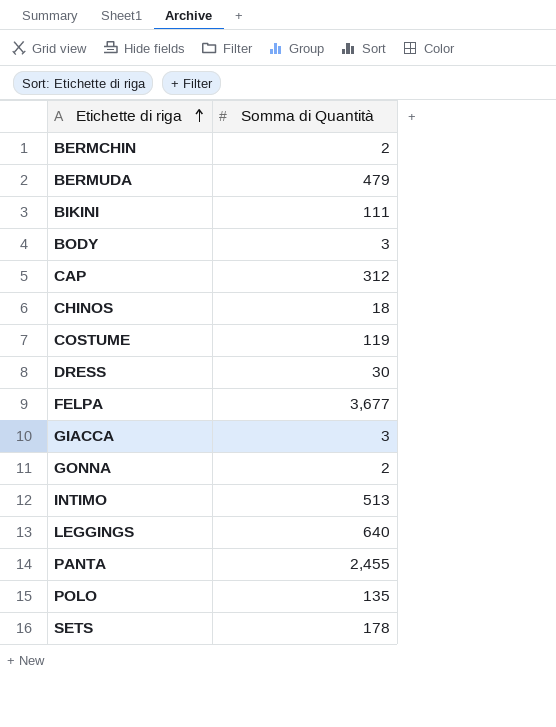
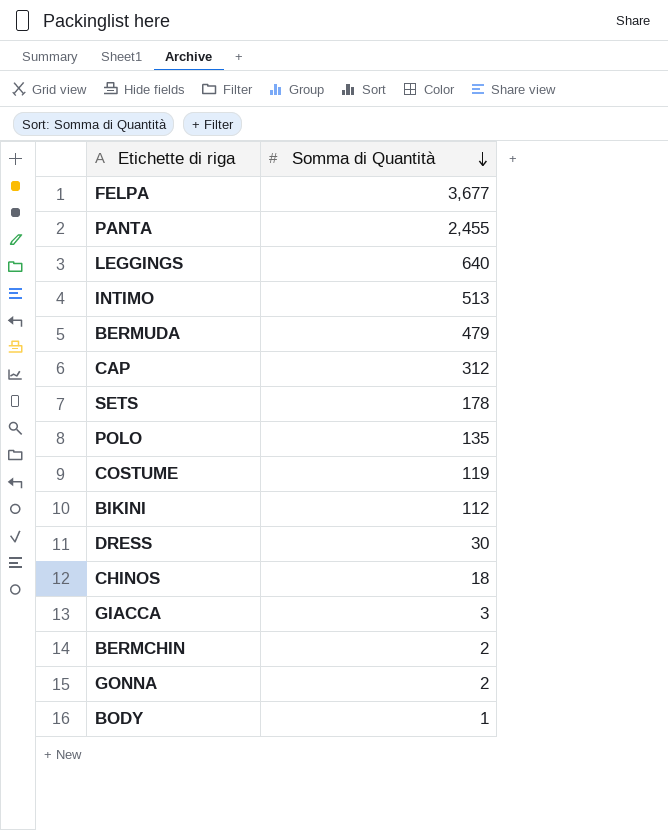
row order: Etichette di riga ascending -> Somma di Quantità descending
BIKINI | Somma di Quantità: 111 -> 112
BODY | Somma di Quantità: 3 -> 1

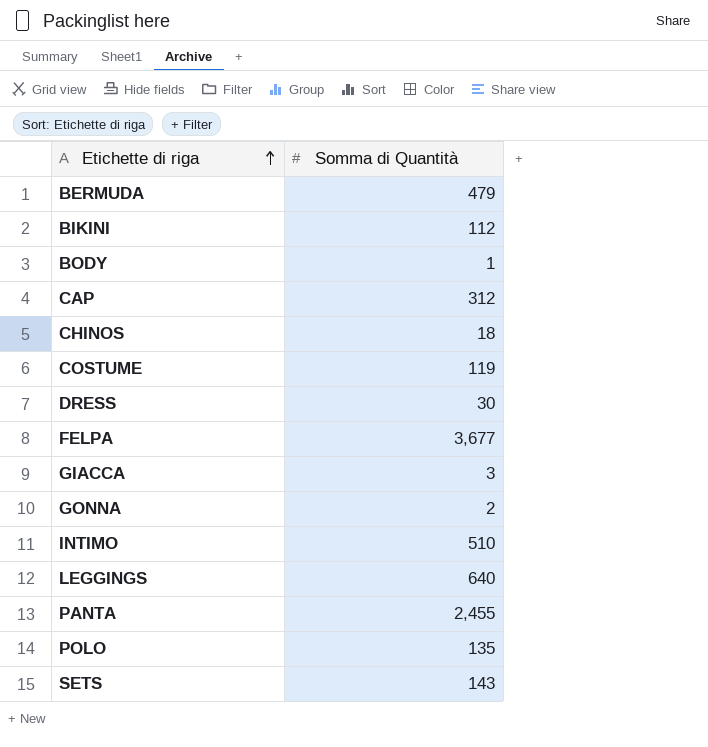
row order: Somma di Quantità descending -> Etichette di riga ascending
row BERMCHIN: 2 -> none
INTIMO | Somma di Quantità: 513 -> 510
SETS | Somma di Quantità: 178 -> 143

